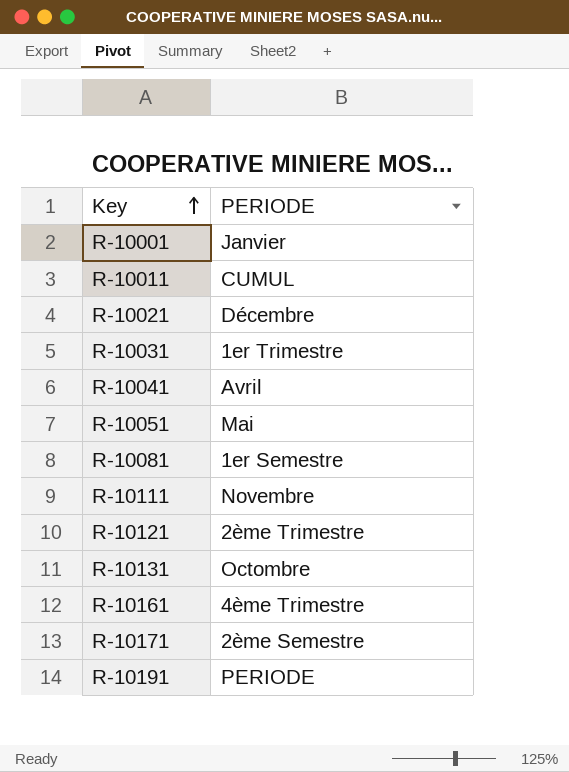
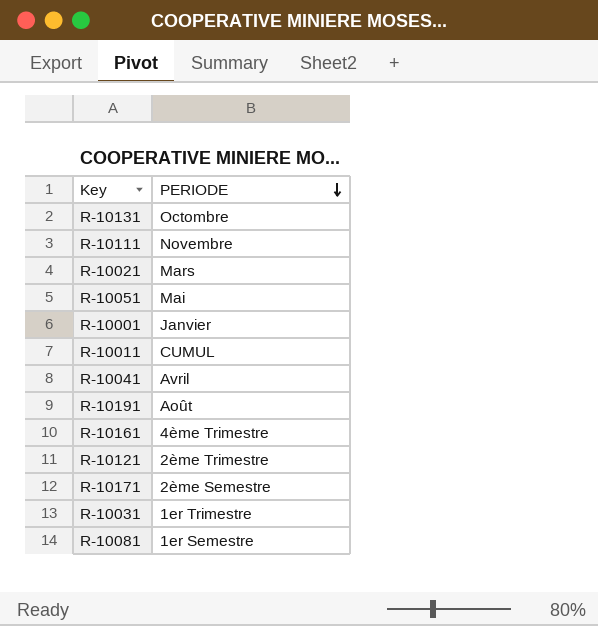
row order: Key ascending -> PERIODE descending
R-10021 | PERIODE: Décembre -> Mars
R-10191 | PERIODE: PERIODE -> Août

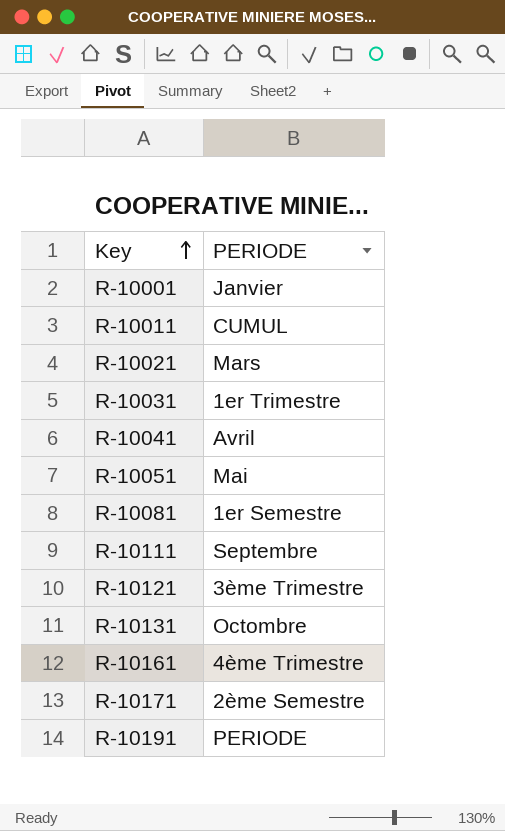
row order: PERIODE descending -> Key ascending
R-10111 | PERIODE: Novembre -> Septembre
R-10121 | PERIODE: 2ème Trimestre -> 3ème Trimestre
R-10191 | PERIODE: Août -> PERIODE

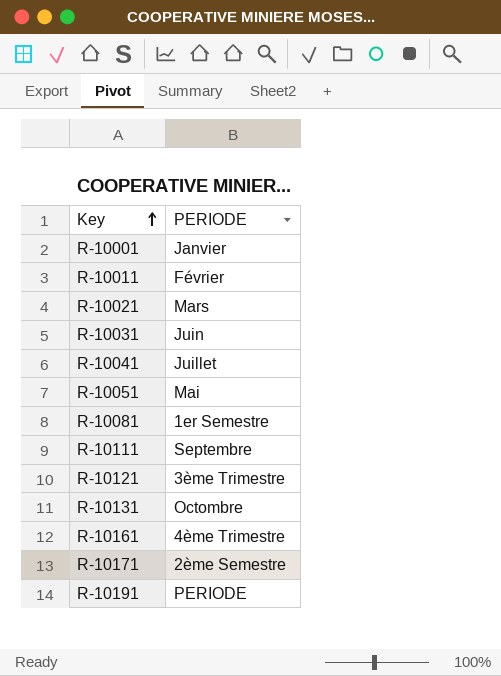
R-10011 | PERIODE: CUMUL -> Février
R-10031 | PERIODE: 1er Trimestre -> Juin
R-10041 | PERIODE: Avril -> Juillet

